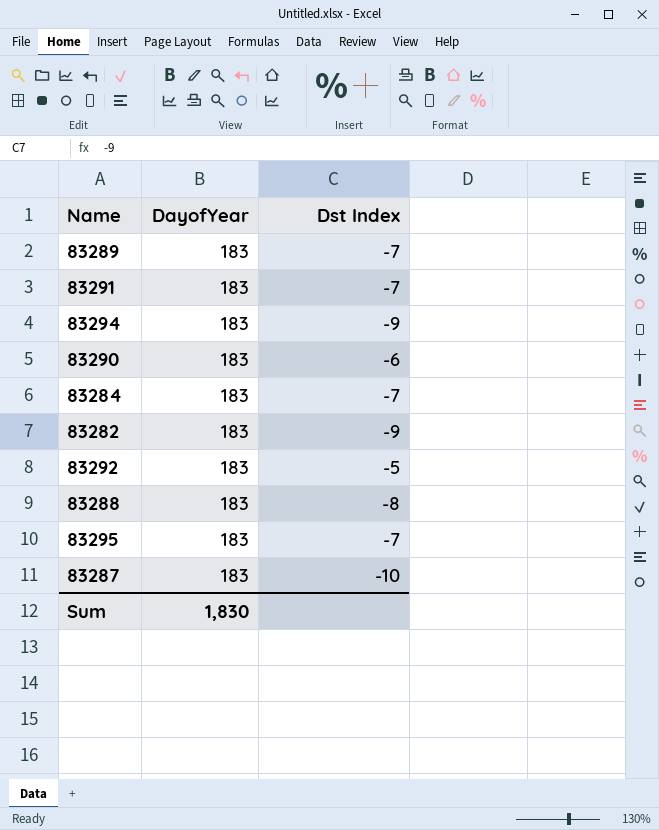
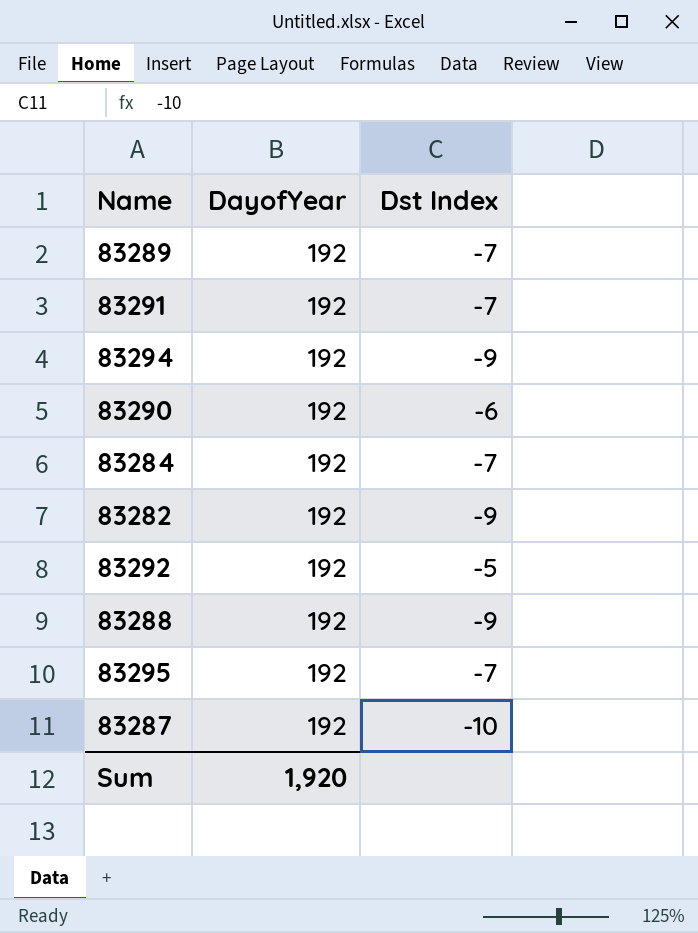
83289 | DayofYear: 183 -> 192
83291 | DayofYear: 183 -> 192
83294 | DayofYear: 183 -> 192
83290 | DayofYear: 183 -> 192
83284 | DayofYear: 183 -> 192
83282 | DayofYear: 183 -> 192
83292 | DayofYear: 183 -> 192
83288 | DayofYear: 183 -> 192
83288 | Dst Index: -8 -> -9
83295 | DayofYear: 183 -> 192
83287 | DayofYear: 183 -> 192
Sum | DayofYear: 1,830 -> 1,920

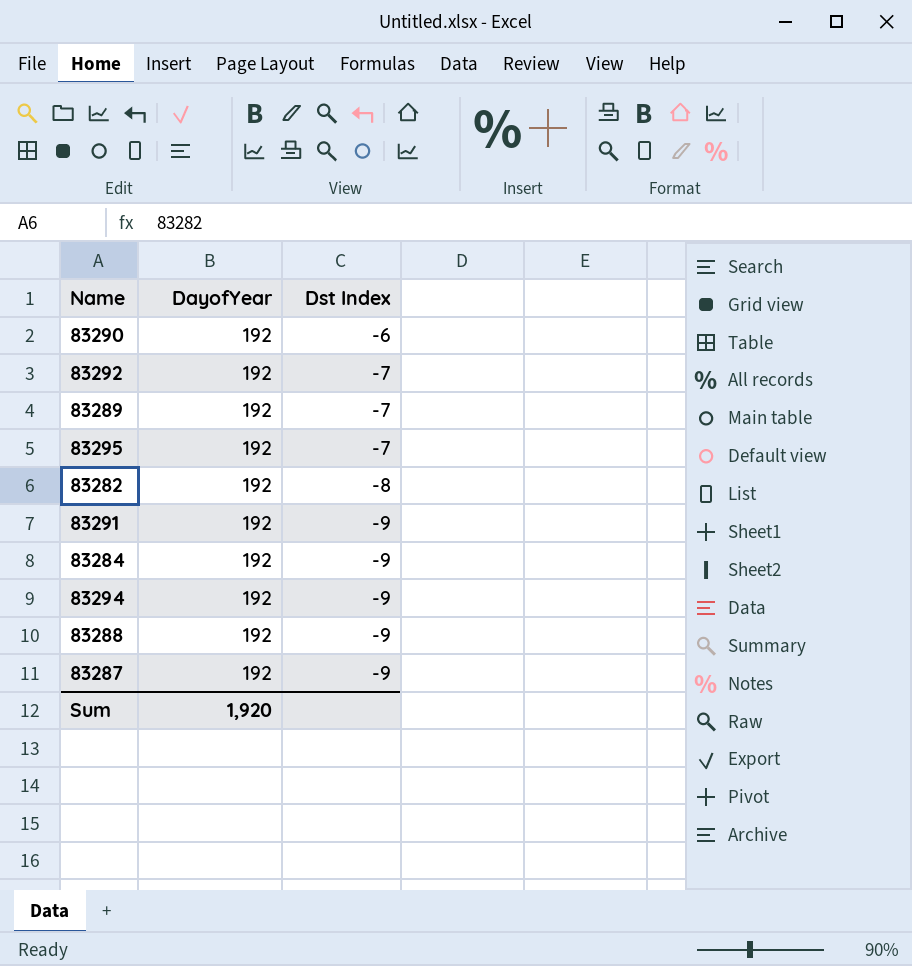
row order: none -> Dst Index descending
83292 | Dst Index: -5 -> -7
83282 | Dst Index: -9 -> -8
83291 | Dst Index: -7 -> -9
83284 | Dst Index: -7 -> -9
83287 | Dst Index: -10 -> -9

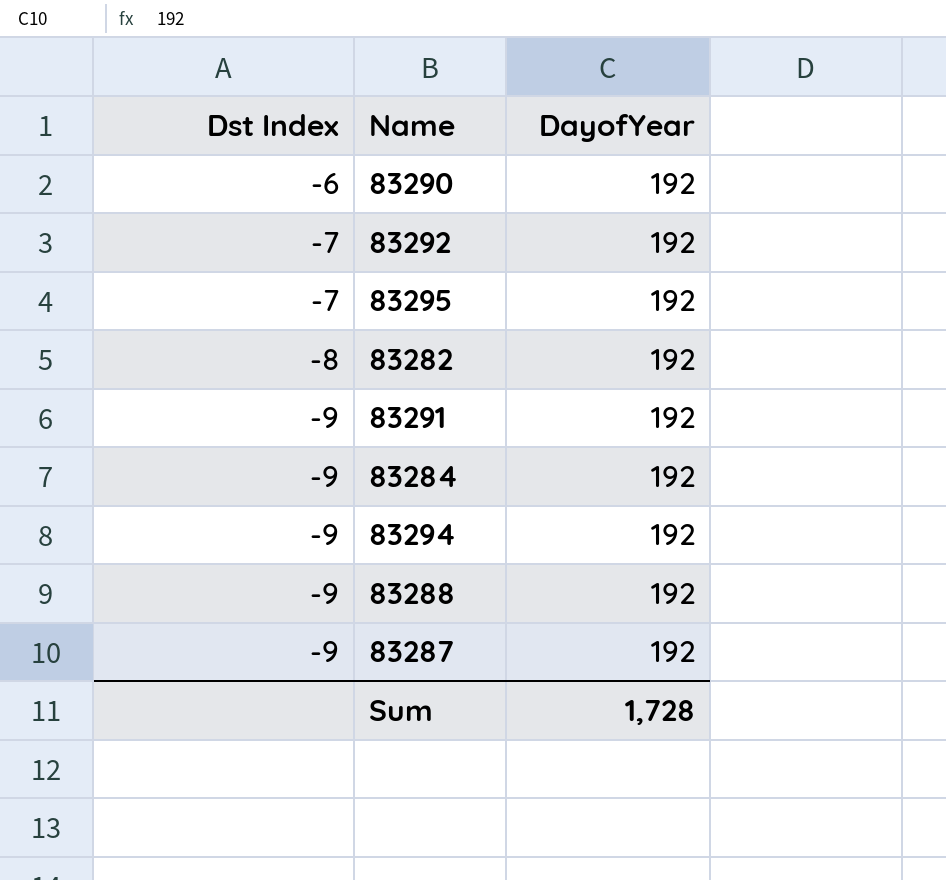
column Dst Index | position: 3 -> 1
row 83289: 192 | -7 -> none
Sum | DayofYear: 1,920 -> 1,728

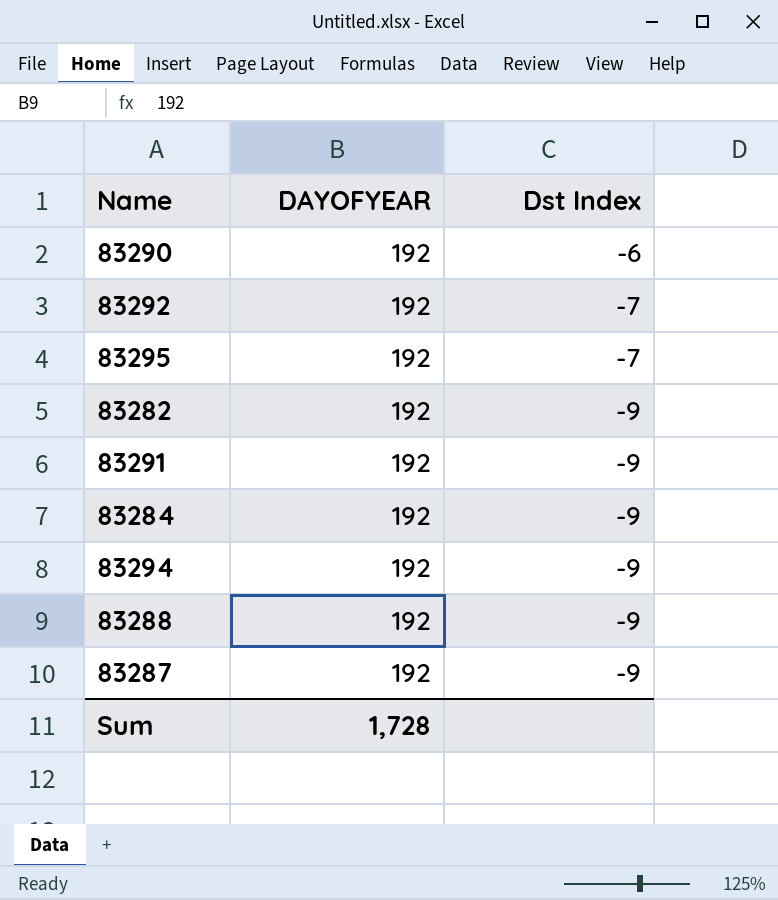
column name: DayofYear -> DAYOFYEAR
column Dst Index | position: 1 -> 3
83282 | Dst Index: -8 -> -9

